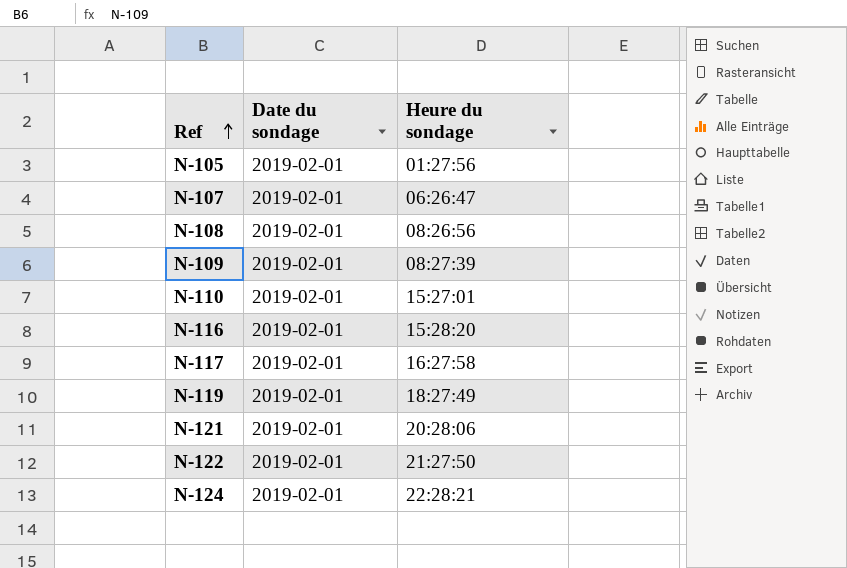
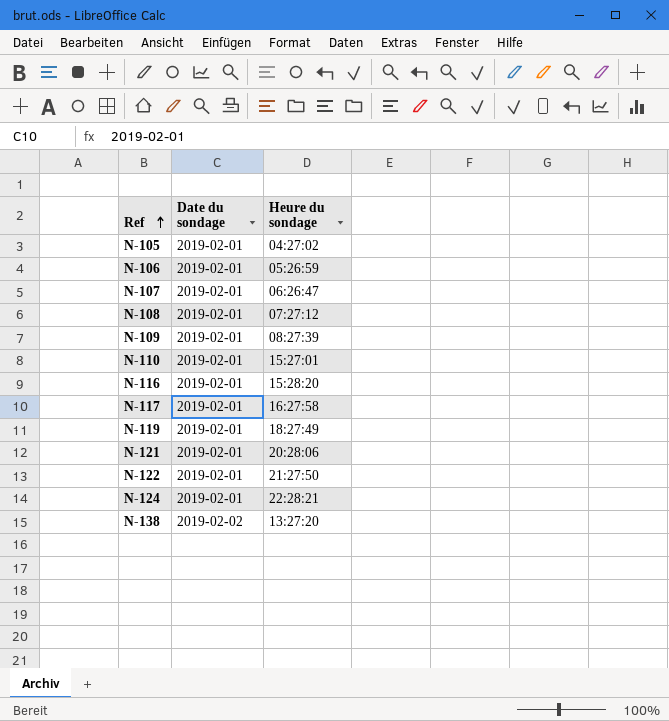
N-105 | Heure du sondage: 01:27:56 -> 04:27:02
row N-106: none -> 2019-02-01 | 05:26:59
N-108 | Heure du sondage: 08:26:56 -> 07:27:12
row N-138: none -> 2019-02-02 | 13:27:20

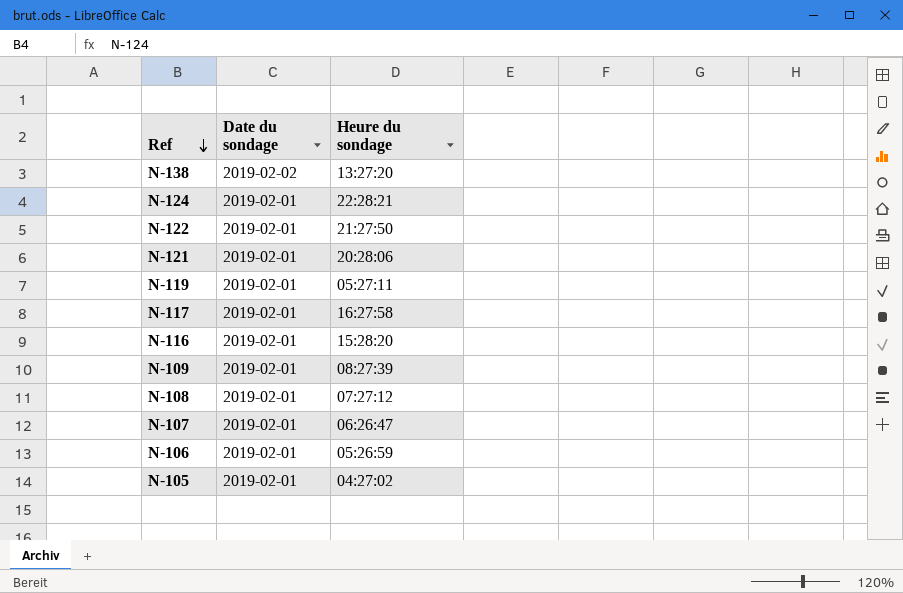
row order: Ref ascending -> Ref descending
row N-110: 2019-02-01 | 15:27:01 -> none
N-119 | Heure du sondage: 18:27:49 -> 05:27:11

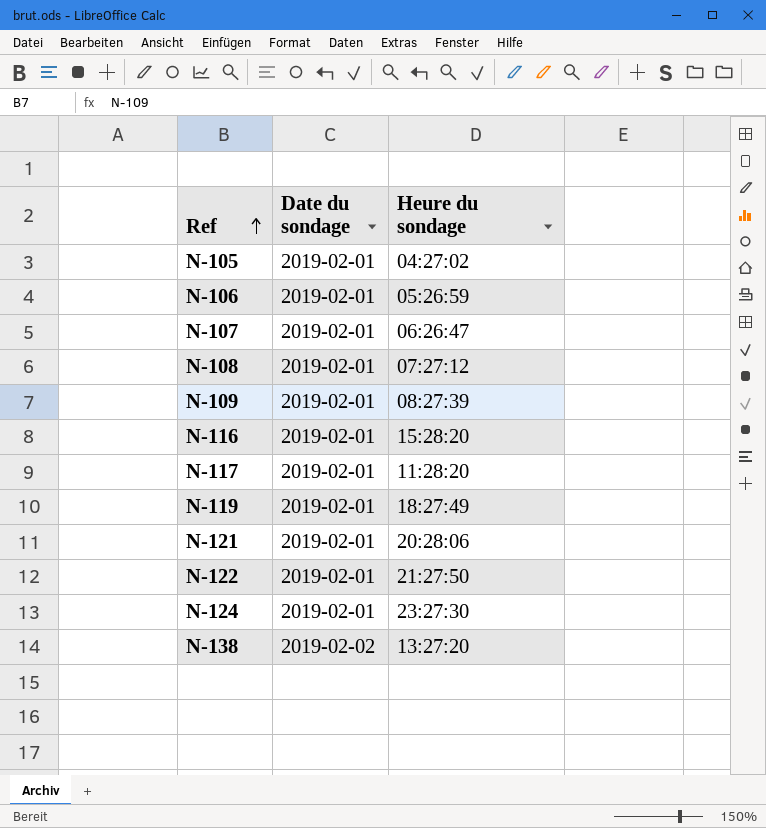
row order: Ref descending -> Ref ascending
N-117 | Heure du sondage: 16:27:58 -> 11:28:20
N-119 | Heure du sondage: 05:27:11 -> 18:27:49
N-124 | Heure du sondage: 22:28:21 -> 23:27:30

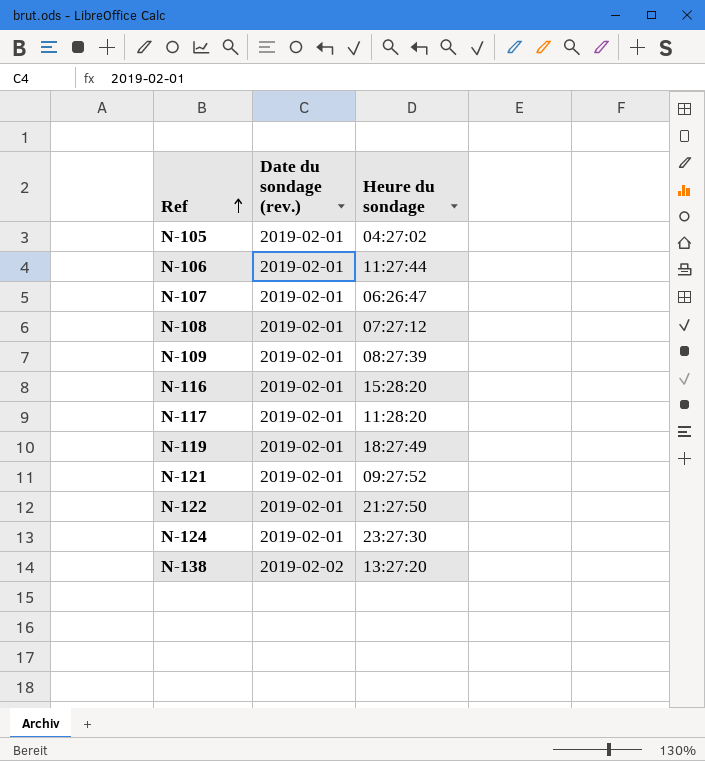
column name: Date du sondage -> Date du sondage (rev.)
N-106 | Heure du sondage: 05:26:59 -> 11:27:44
N-121 | Heure du sondage: 20:28:06 -> 09:27:52

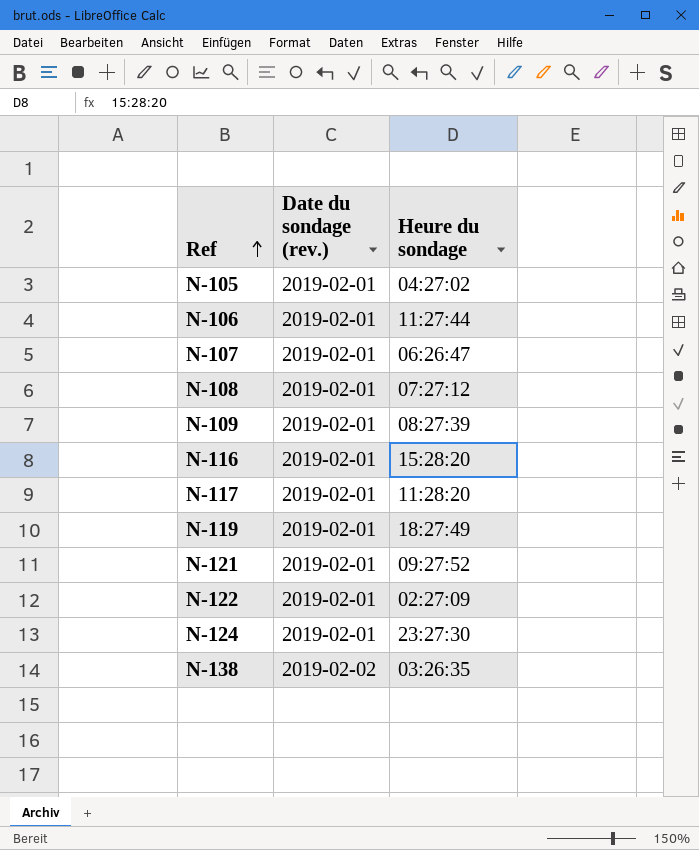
N-122 | Heure du sondage: 21:27:50 -> 02:27:09
N-138 | Heure du sondage: 13:27:20 -> 03:26:35

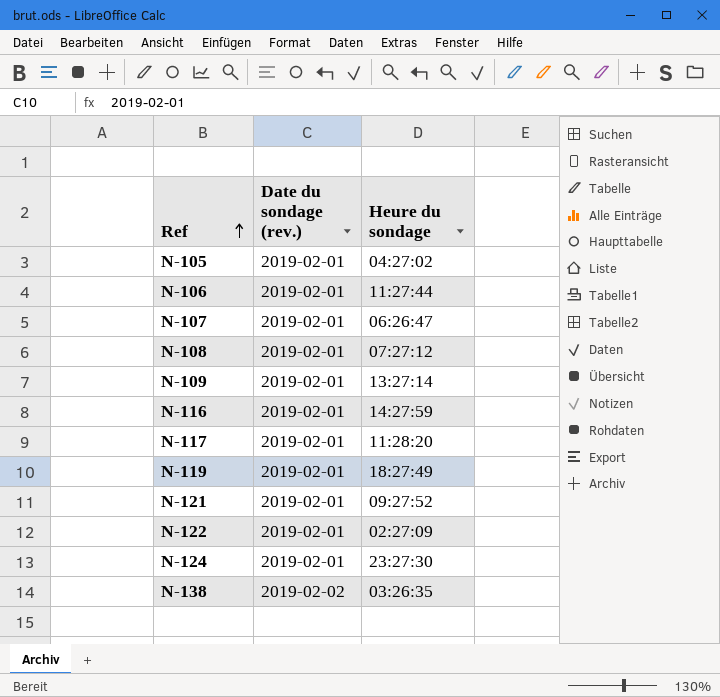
N-109 | Heure du sondage: 08:27:39 -> 13:27:14
N-116 | Heure du sondage: 15:28:20 -> 14:27:59

